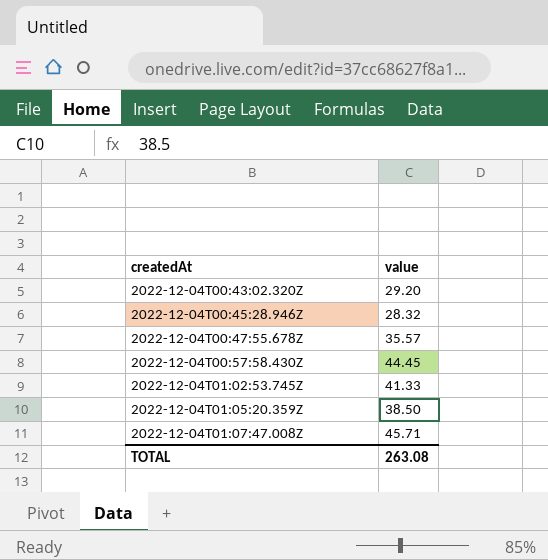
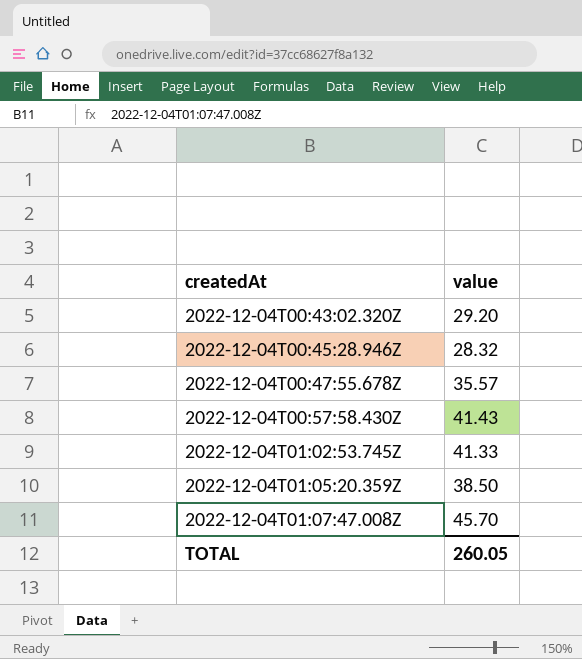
2022-12-04T00:57:58.430Z | value: 44.45 -> 41.43
2022-12-04T01:07:47.008Z | value: 45.71 -> 45.70
TOTAL | value: 263.08 -> 260.05

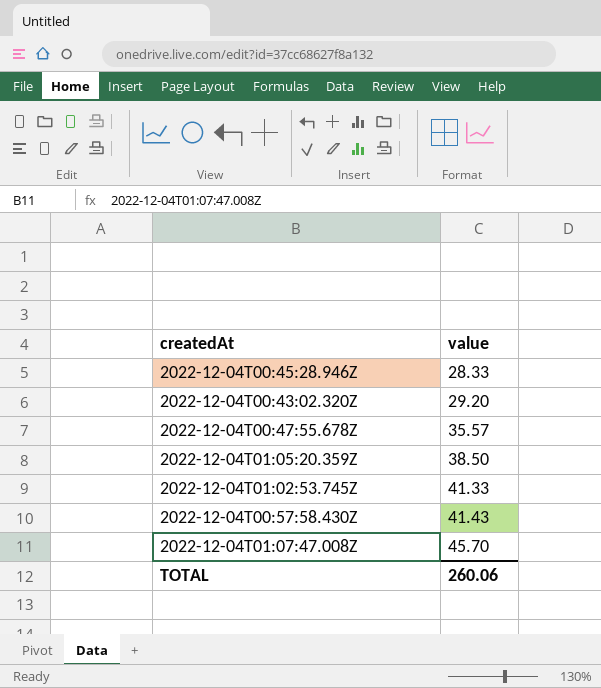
row order: createdAt ascending -> value ascending
2022-12-04T00:45:28.946Z | value: 28.32 -> 28.33
TOTAL | value: 260.05 -> 260.06

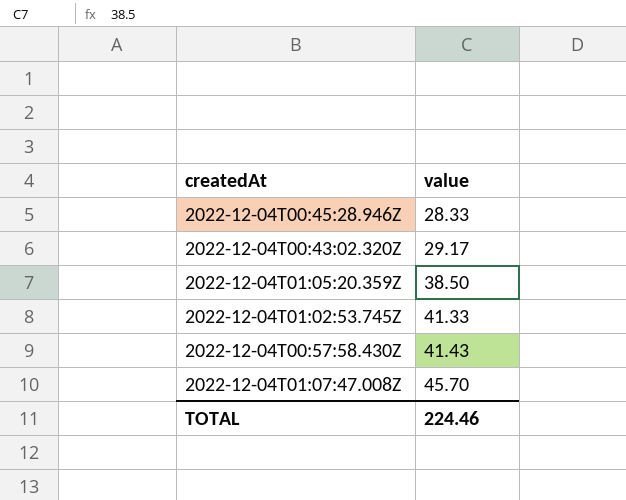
row 2022-12-04T00:47:55.678Z: 35.57 -> none
2022-12-04T00:43:02.320Z | value: 29.20 -> 29.17
TOTAL | value: 260.06 -> 224.46

